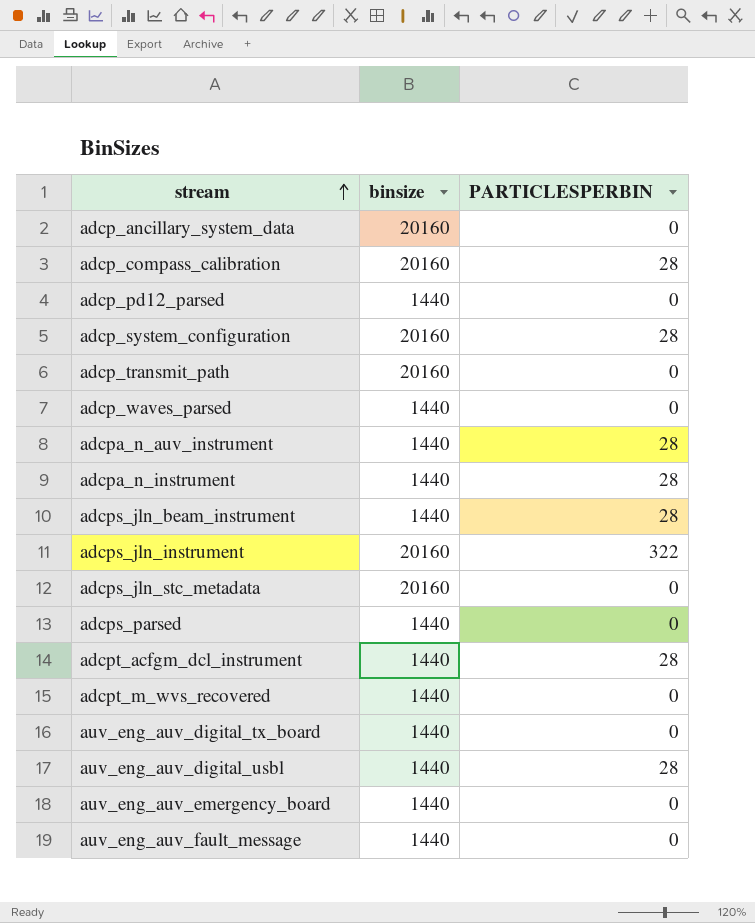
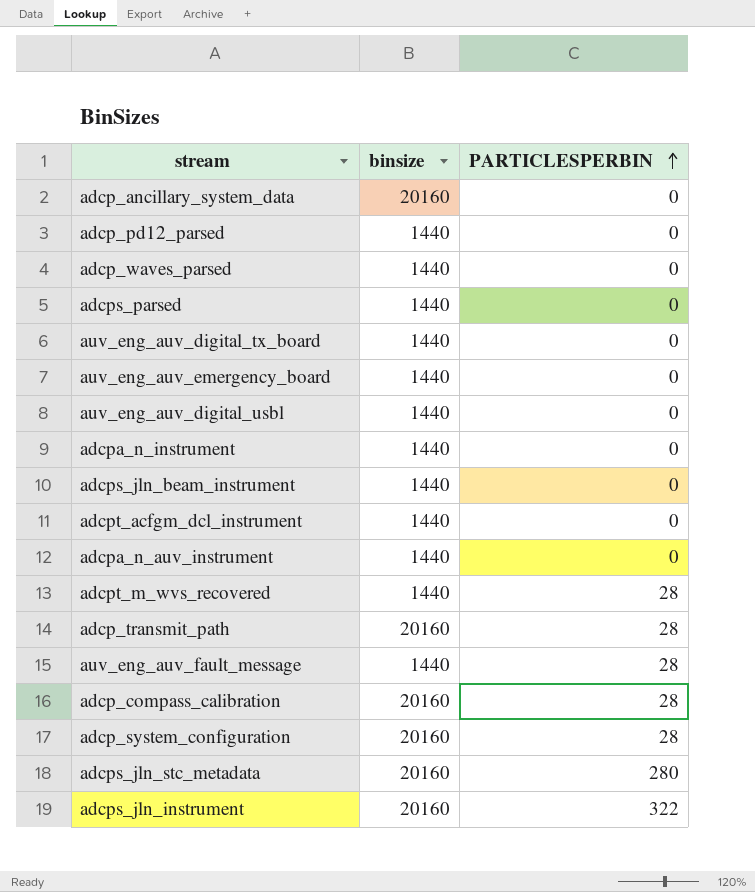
row order: stream ascending -> PARTICLESPERBIN ascending
auv_eng_auv_digital_usbl | PARTICLESPERBIN: 28 -> 0
adcpa_n_instrument | PARTICLESPERBIN: 28 -> 0
adcps_jln_beam_instrument | PARTICLESPERBIN: 28 -> 0
adcpt_acfgm_dcl_instrument | PARTICLESPERBIN: 28 -> 0
adcpa_n_auv_instrument | PARTICLESPERBIN: 28 -> 0
adcpt_m_wvs_recovered | PARTICLESPERBIN: 0 -> 28
adcp_transmit_path | PARTICLESPERBIN: 0 -> 28
auv_eng_auv_fault_message | PARTICLESPERBIN: 0 -> 28
adcps_jln_stc_metadata | PARTICLESPERBIN: 0 -> 280

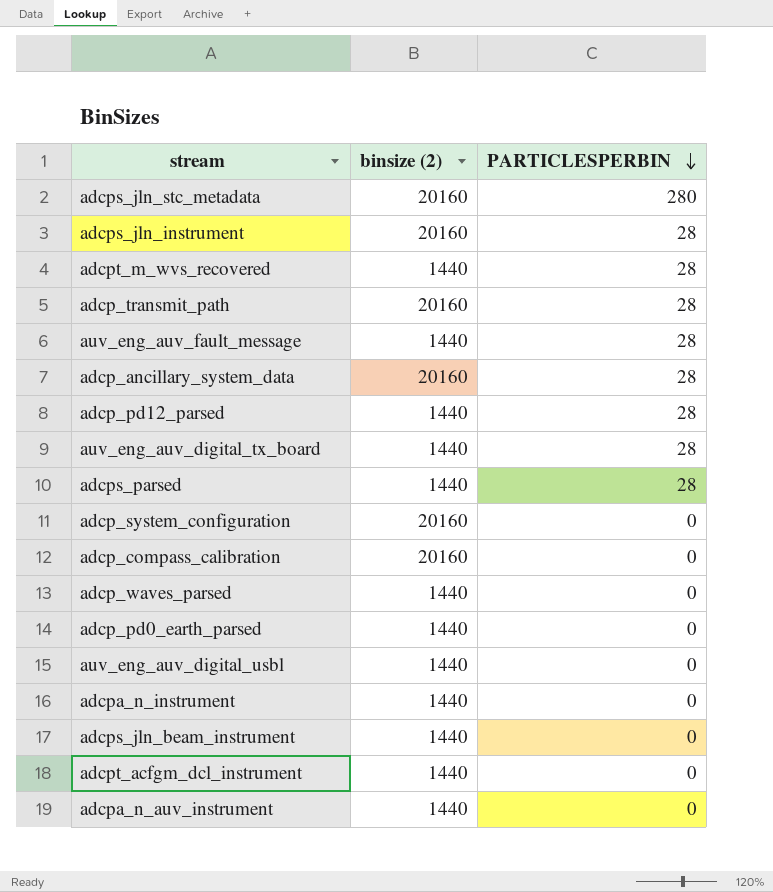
row order: PARTICLESPERBIN ascending -> PARTICLESPERBIN descending
column name: binsize -> binsize (2)
row auv_eng_auv_emergency_board: 1440 | 0 -> none
adcps_jln_instrument | PARTICLESPERBIN: 322 -> 28
adcp_ancillary_system_data | PARTICLESPERBIN: 0 -> 28
adcp_pd12_parsed | PARTICLESPERBIN: 0 -> 28
auv_eng_auv_digital_tx_board | PARTICLESPERBIN: 0 -> 28
adcps_parsed | PARTICLESPERBIN: 0 -> 28
adcp_system_configuration | PARTICLESPERBIN: 28 -> 0
adcp_compass_calibration | PARTICLESPERBIN: 28 -> 0
row adcp_pd0_earth_parsed: none -> 1440 | 0

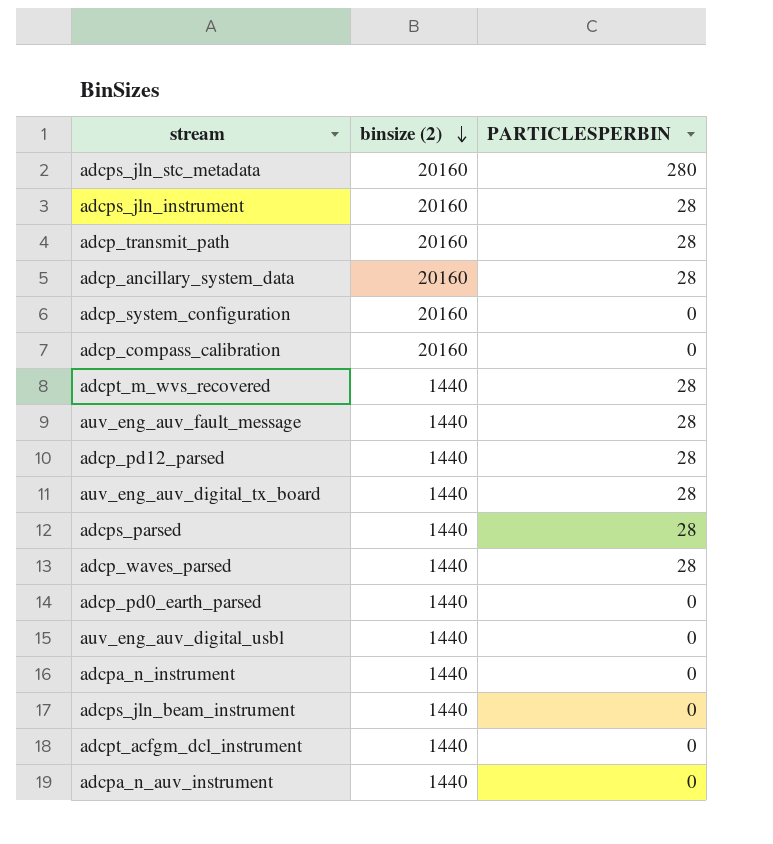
row order: PARTICLESPERBIN descending -> binsize (2) descending
adcp_waves_parsed | PARTICLESPERBIN: 0 -> 28

